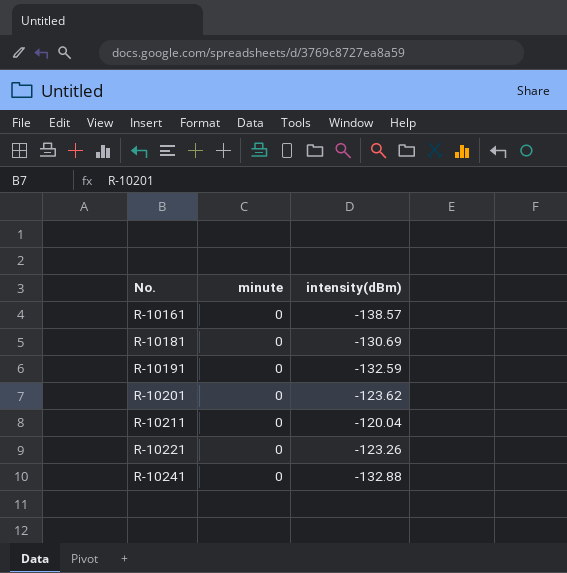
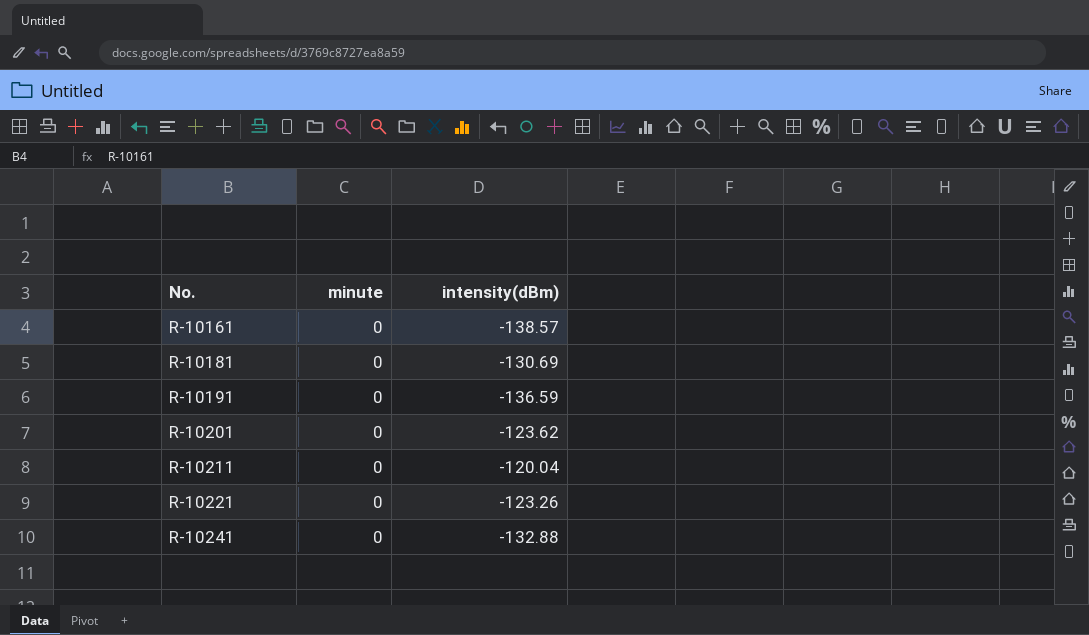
R-10191 | intensity(dBm): -132.59 -> -136.59

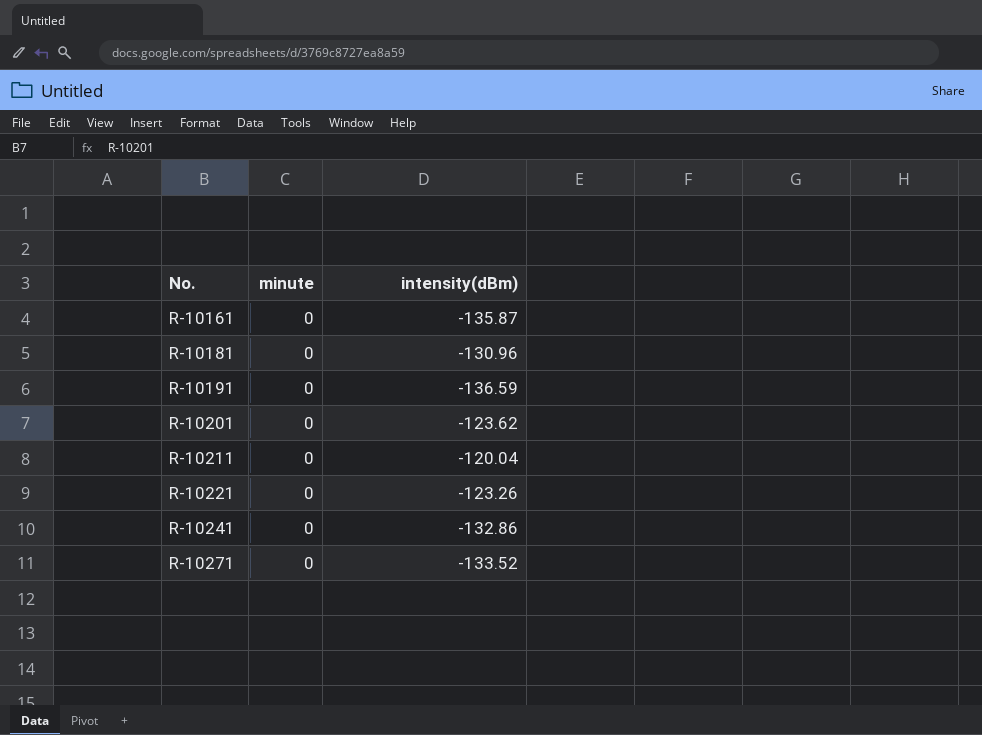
R-10161 | intensity(dBm): -138.57 -> -135.87
R-10181 | intensity(dBm): -130.69 -> -130.96
R-10241 | intensity(dBm): -132.88 -> -132.86
row R-10271: none -> 0 | -133.52

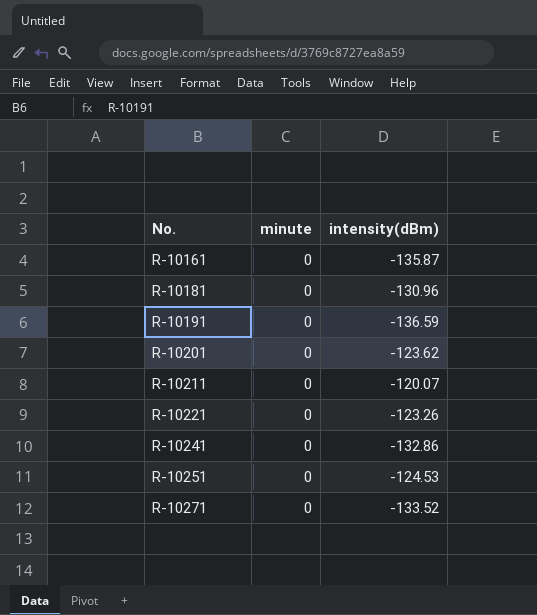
R-10211 | intensity(dBm): -120.04 -> -120.07
row R-10251: none -> 0 | -124.53

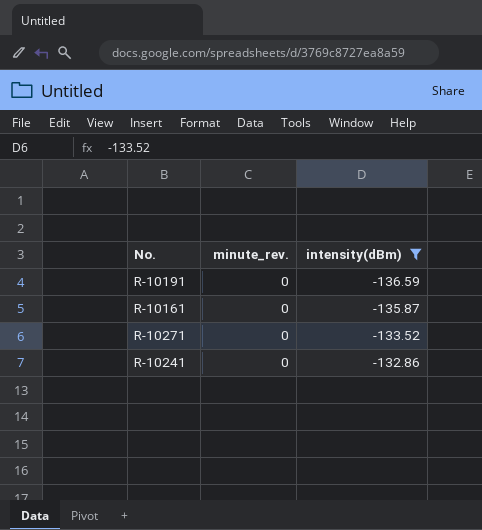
filter: none -> intensity(dBm) <= -132.86
row order: No. ascending -> intensity(dBm) ascending
column name: minute -> minute_rev.

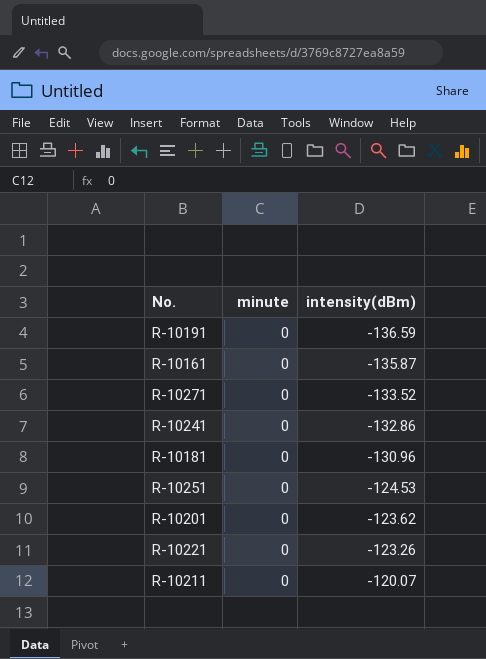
filter: intensity(dBm) <= -132.86 -> none
column name: minute_rev. -> minute

